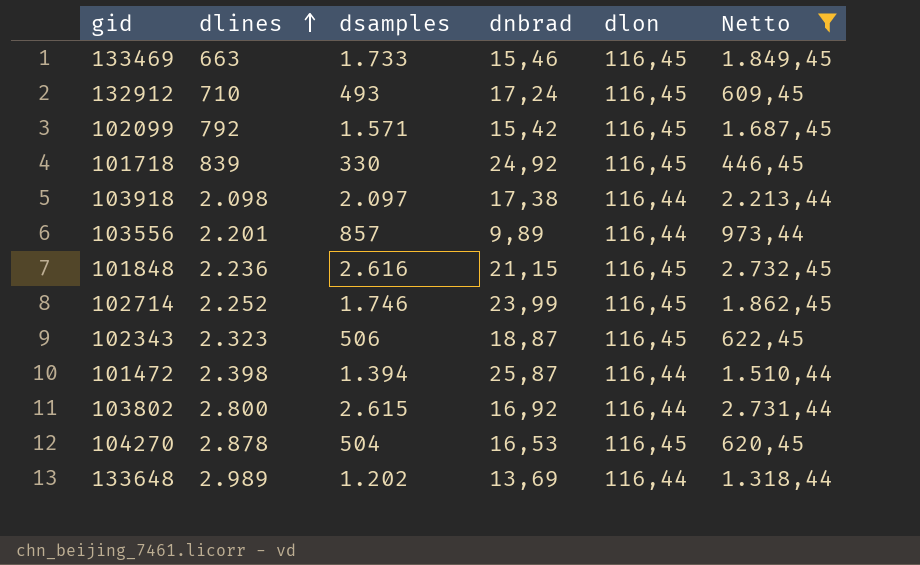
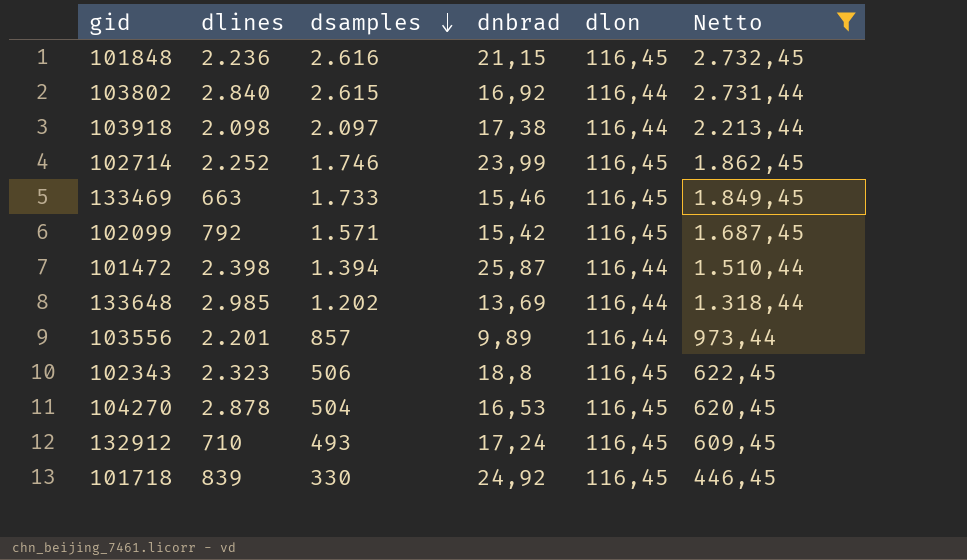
row order: dlines ascending -> dsamples descending
103802 | dlines: 2.800 -> 2.840
133648 | dlines: 2.989 -> 2.985
102343 | dnbrad: 18,87 -> 18,8

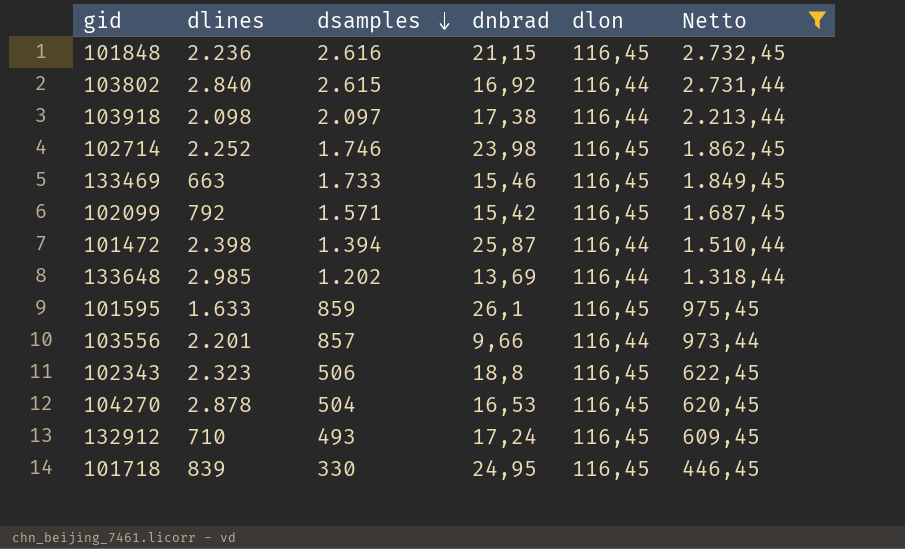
102714 | dnbrad: 23,99 -> 23,98
row 101595: none -> 1.633 | 859 | 26,1 | 116,45 | 975,45
103556 | dnbrad: 9,89 -> 9,66
101718 | dnbrad: 24,92 -> 24,95

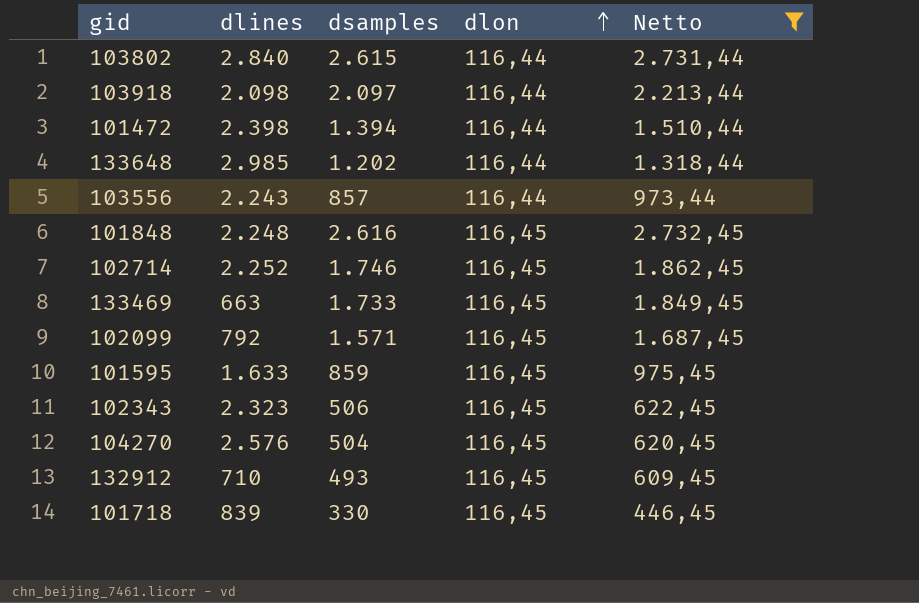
row order: dsamples descending -> dlon ascending
column dnbrad | position: 4 -> none
103556 | dlines: 2.201 -> 2.243
101848 | dlines: 2.236 -> 2.248
104270 | dlines: 2.878 -> 2.576

